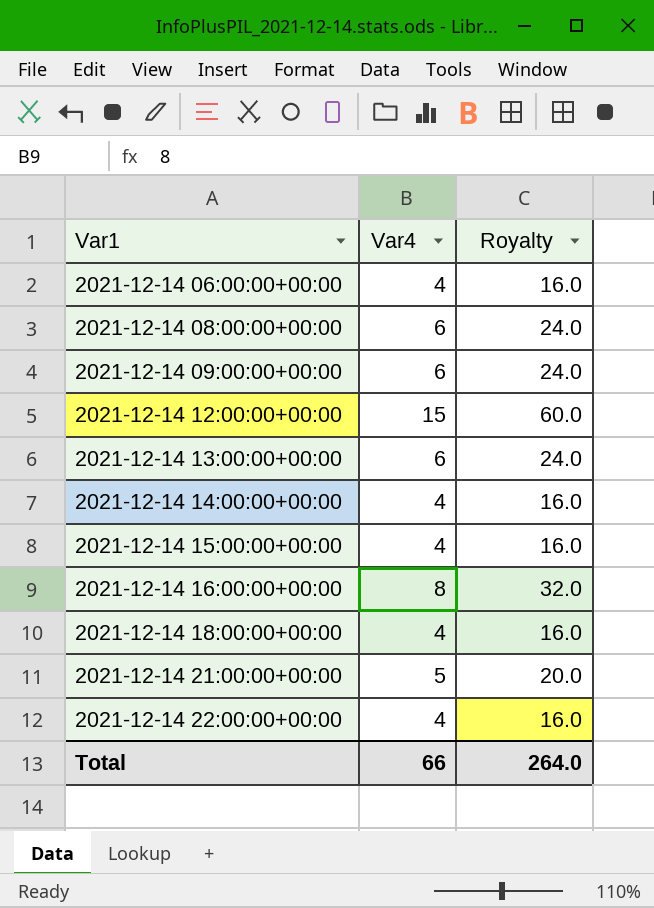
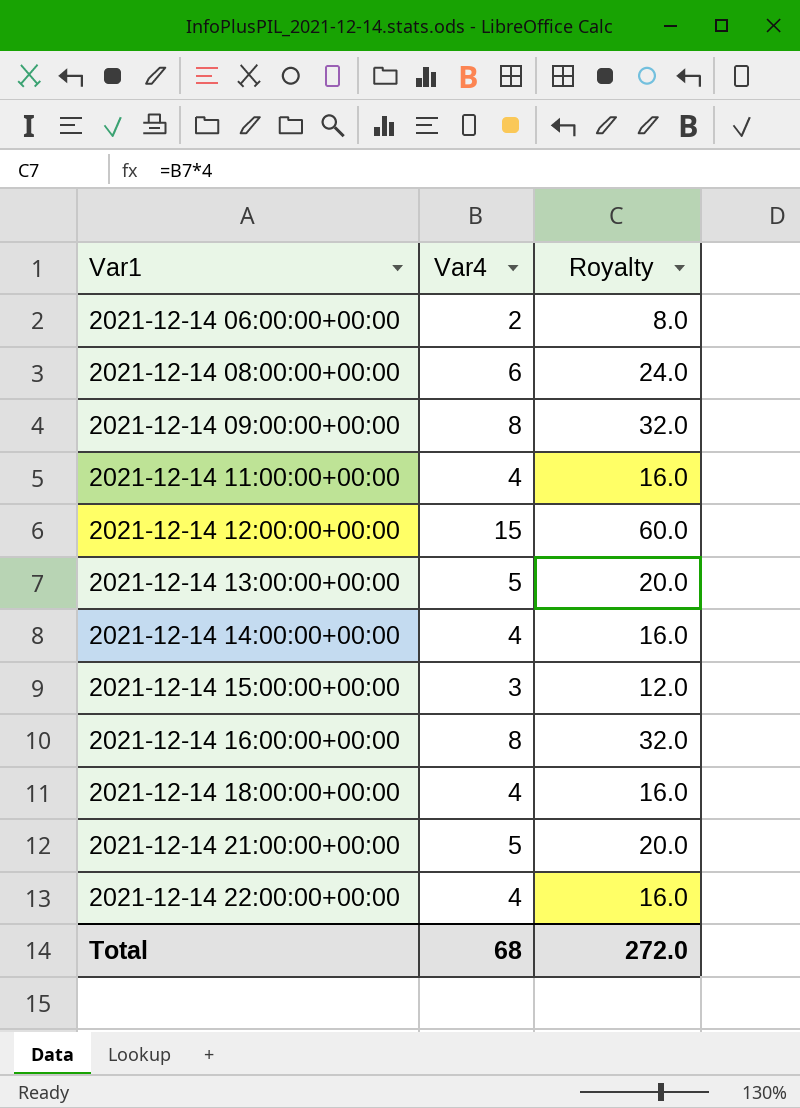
2021-12-14 06:00:00+00:00 | Var4: 4 -> 2
2021-12-14 06:00:00+00:00 | Royalty: 16.0 -> 8.0
2021-12-14 09:00:00+00:00 | Var4: 6 -> 8
2021-12-14 09:00:00+00:00 | Royalty: 24.0 -> 32.0
row 2021-12-14 11:00:00+00:00: none -> 4 | 16.0
2021-12-14 13:00:00+00:00 | Var4: 6 -> 5
2021-12-14 13:00:00+00:00 | Royalty: 24.0 -> 20.0
2021-12-14 15:00:00+00:00 | Var4: 4 -> 3
2021-12-14 15:00:00+00:00 | Royalty: 16.0 -> 12.0
Total | Var4: 66 -> 68
Total | Royalty: 264.0 -> 272.0

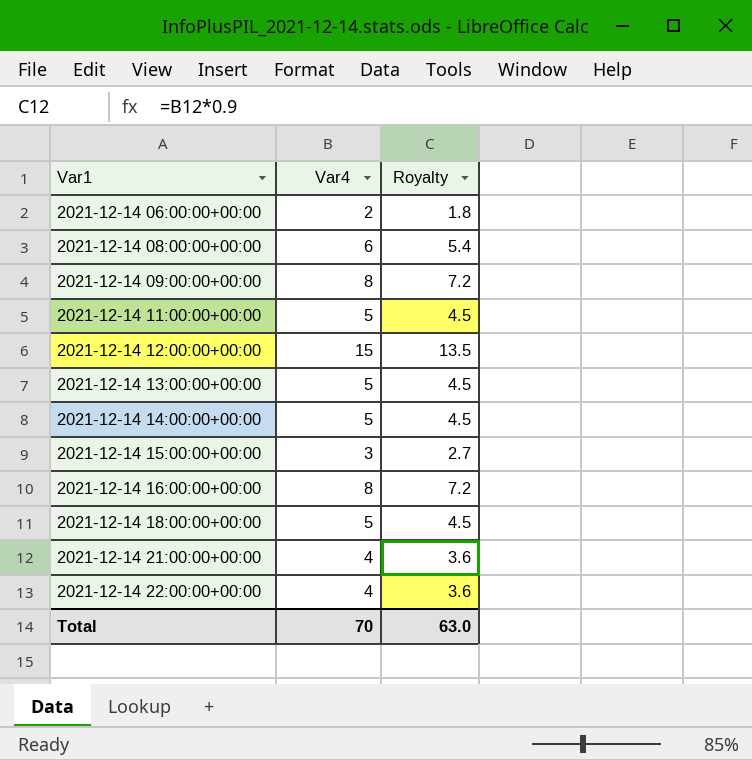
column Royalty | formula: [Var4] * 4 -> [Var4] * 0.9
2021-12-14 11:00:00+00:00 | Var4: 4 -> 5
2021-12-14 14:00:00+00:00 | Var4: 4 -> 5
2021-12-14 18:00:00+00:00 | Var4: 4 -> 5
2021-12-14 21:00:00+00:00 | Var4: 5 -> 4
Total | Var4: 68 -> 70
Total | Royalty: 272.0 -> 63.0

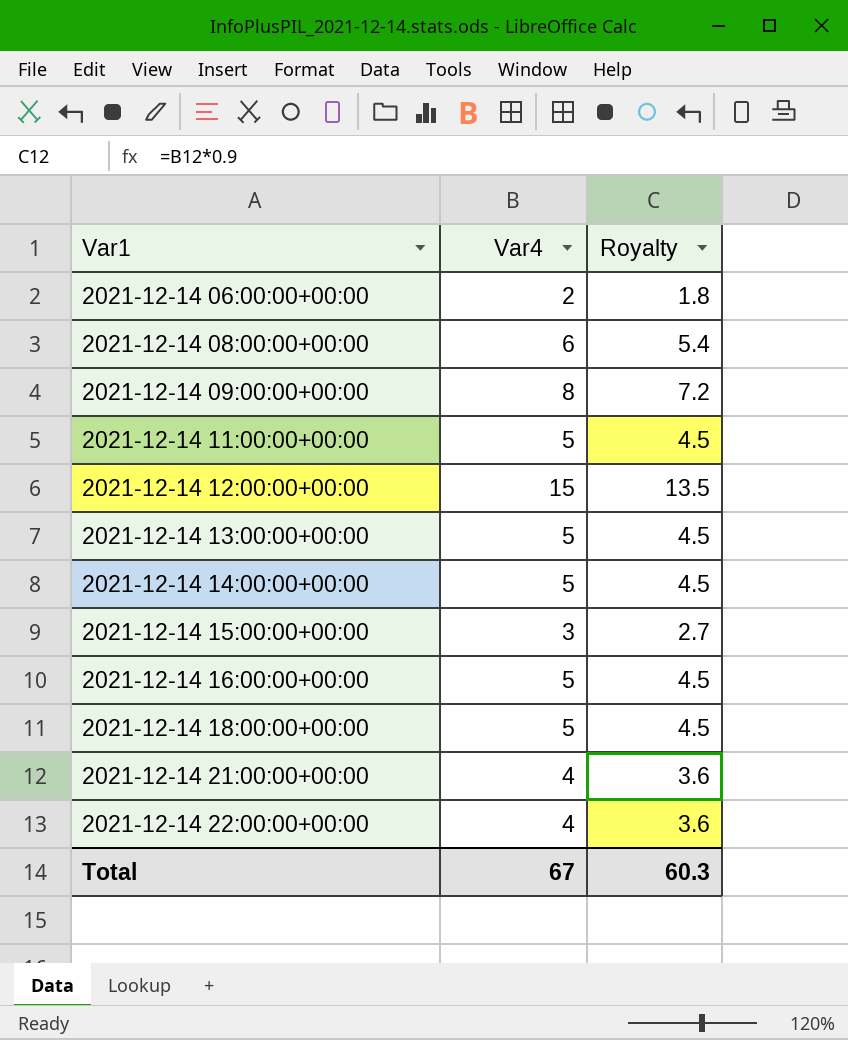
2021-12-14 16:00:00+00:00 | Var4: 8 -> 5
2021-12-14 16:00:00+00:00 | Royalty: 7.2 -> 4.5
Total | Var4: 70 -> 67
Total | Royalty: 63.0 -> 60.3

